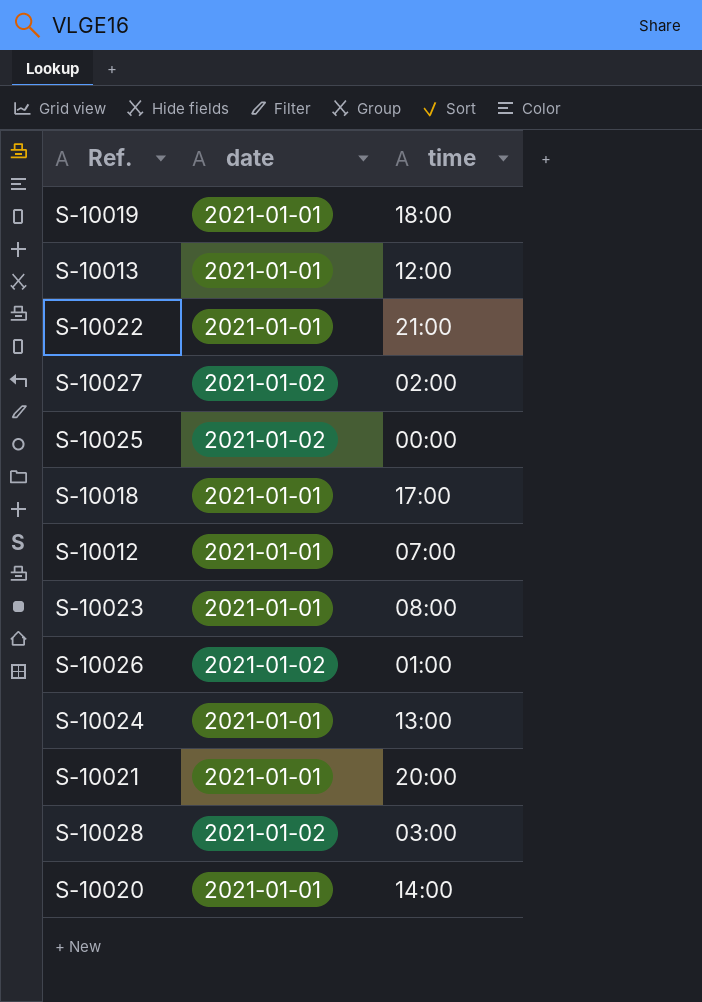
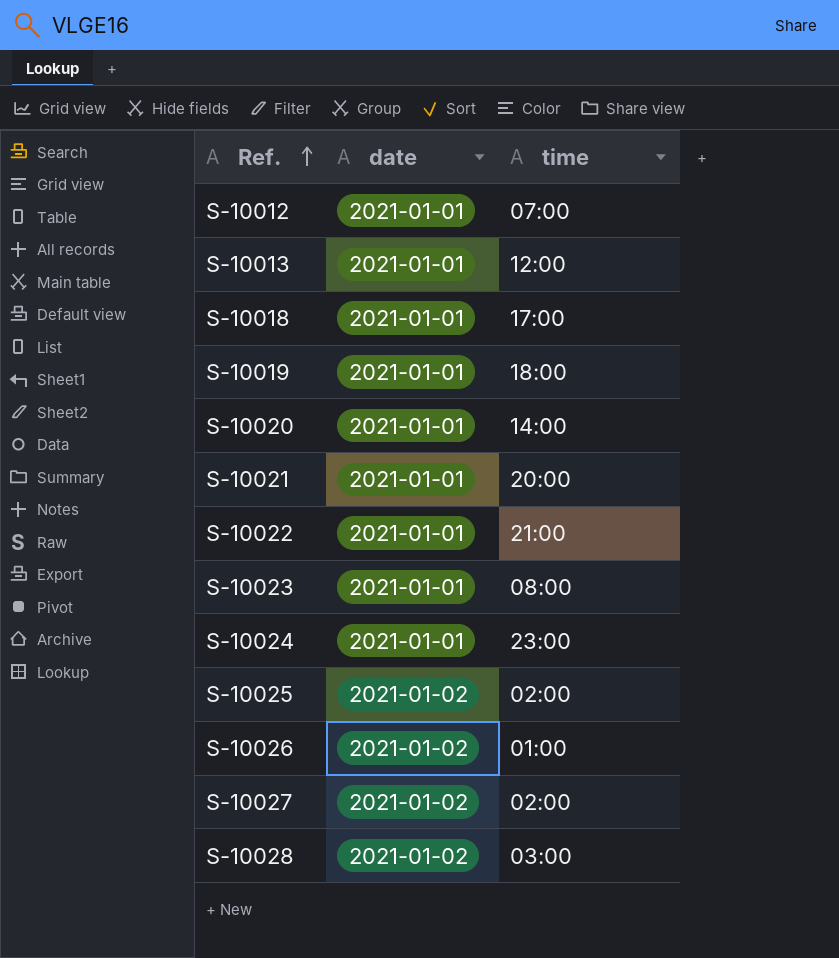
row order: none -> Ref. ascending
S-10024 | time: 13:00 -> 23:00
S-10025 | time: 00:00 -> 02:00

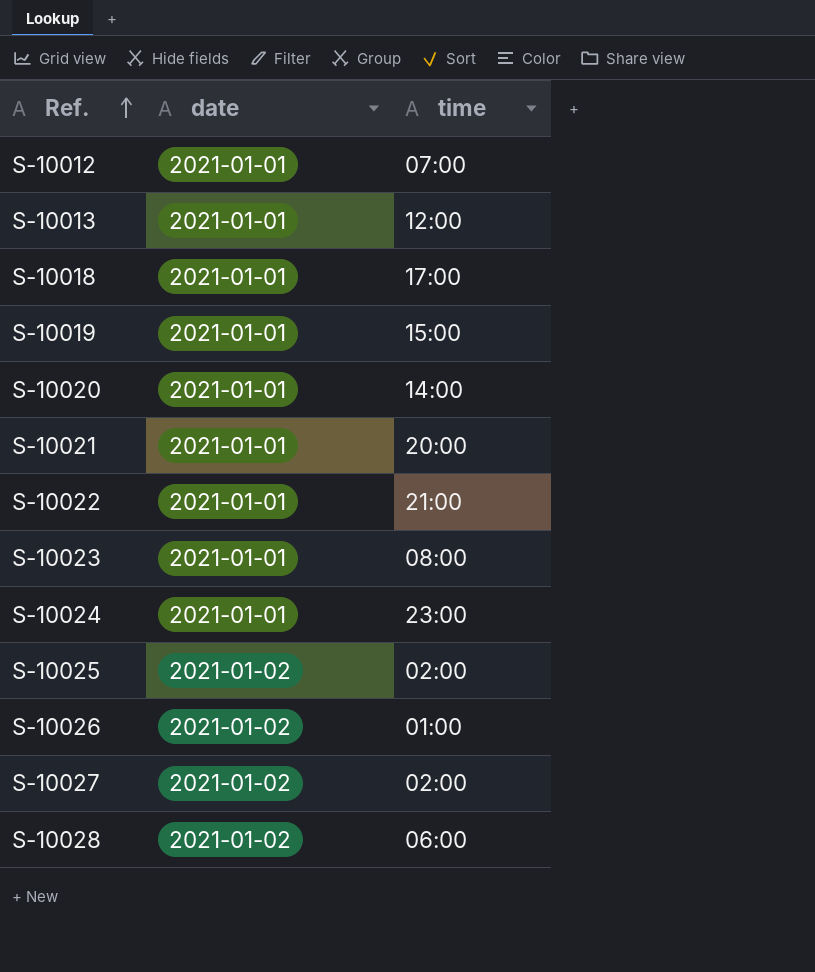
S-10019 | time: 18:00 -> 15:00
S-10028 | time: 03:00 -> 06:00

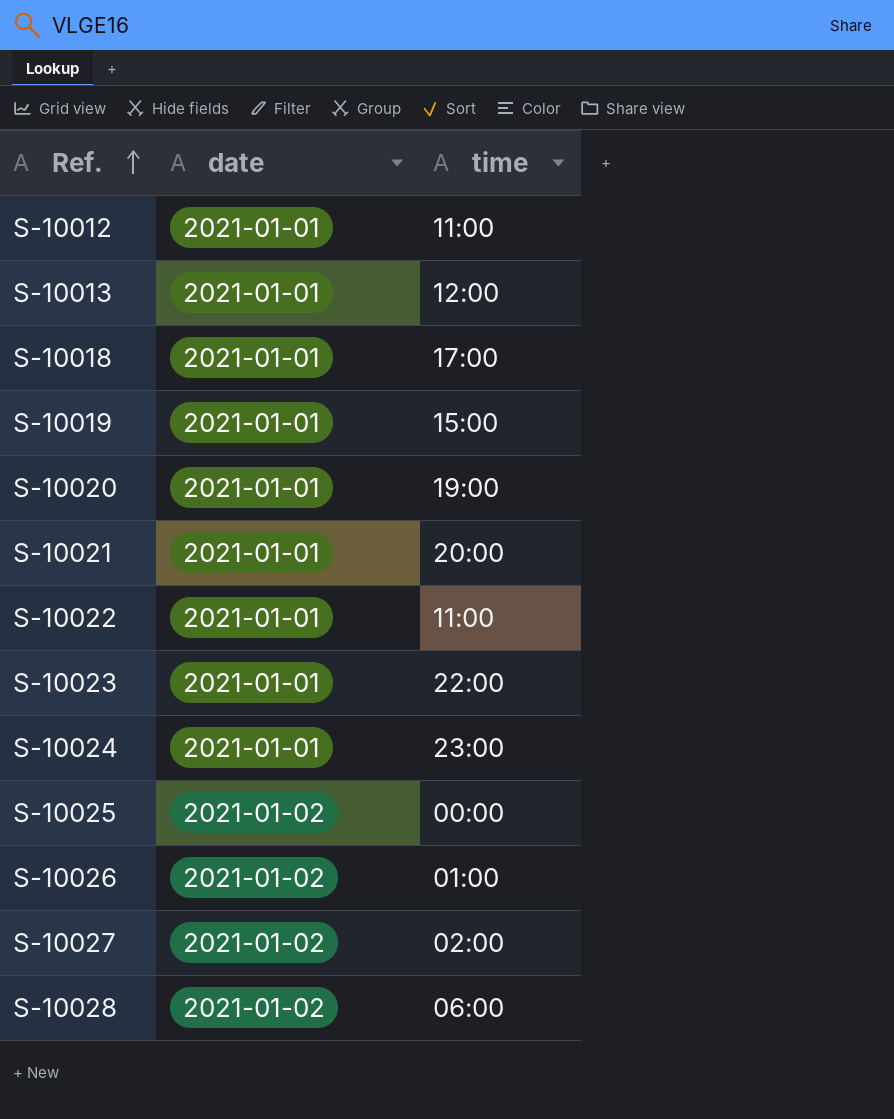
S-10012 | time: 07:00 -> 11:00
S-10020 | time: 14:00 -> 19:00
S-10022 | time: 21:00 -> 11:00
S-10023 | time: 08:00 -> 22:00
S-10025 | time: 02:00 -> 00:00

